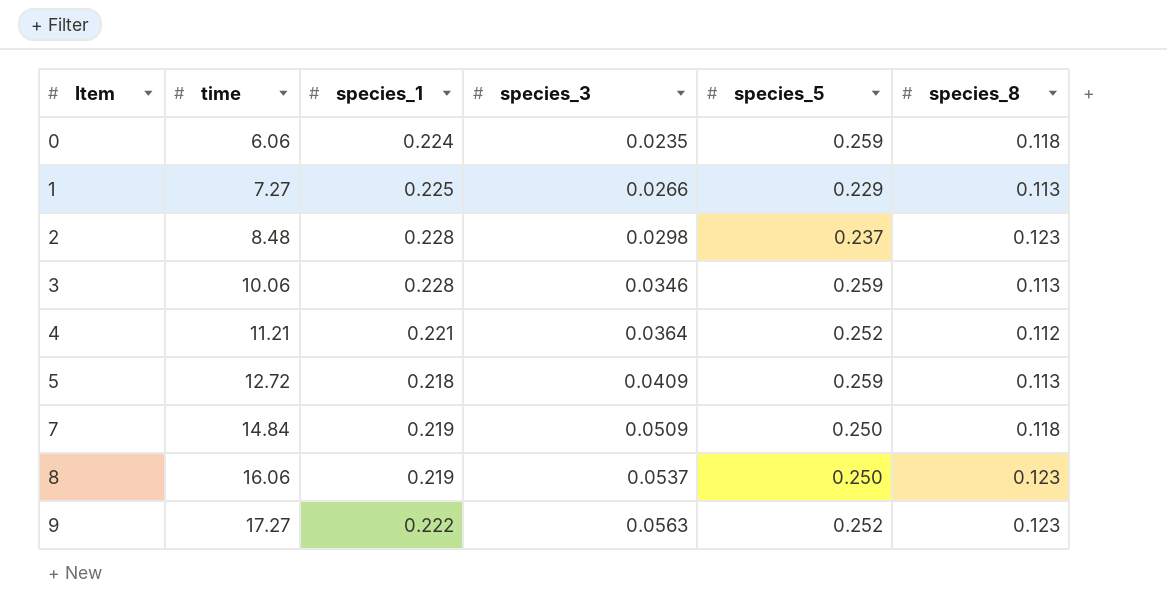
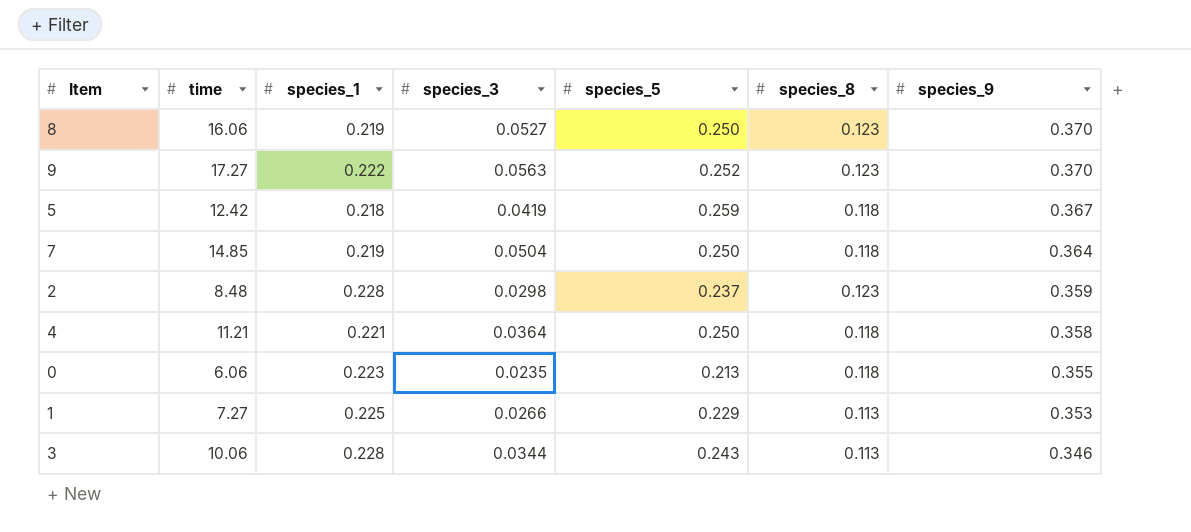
row order: Item ascending -> species_9 descending
column species_9 | position: none -> 7
8 | species_3: 0.0537 -> 0.0527
5 | time: 12.72 -> 12.42
5 | species_3: 0.0409 -> 0.0419
5 | species_8: 0.113 -> 0.118
7 | time: 14.84 -> 14.85
7 | species_3: 0.0509 -> 0.0504
4 | species_5: 0.252 -> 0.250
4 | species_8: 0.112 -> 0.118
0 | species_1: 0.224 -> 0.223
0 | species_5: 0.259 -> 0.213
3 | species_3: 0.0346 -> 0.0344
3 | species_5: 0.259 -> 0.243

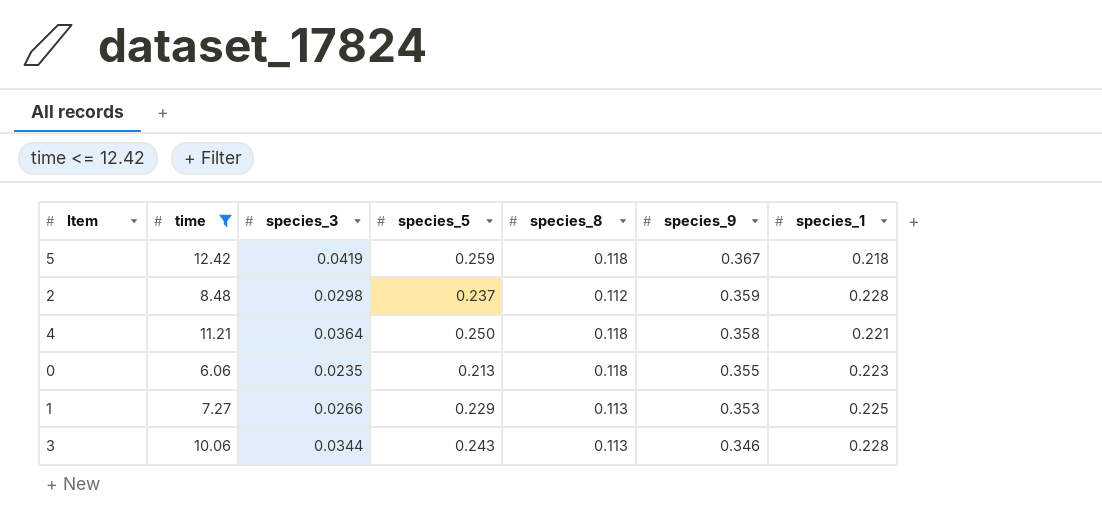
filter: none -> time <= 12.42
column species_1 | position: 3 -> 7
2 | species_8: 0.123 -> 0.112

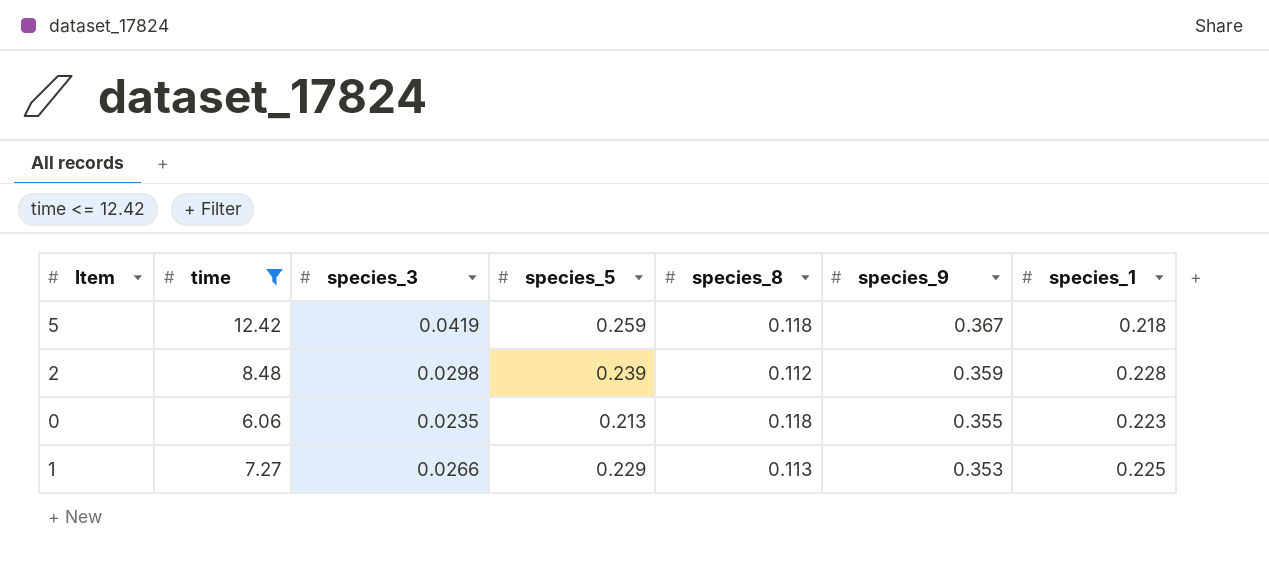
row 4: 11.21 | 0.0364 | 0.250 | 0.118 | 0.358 | 0.221 -> none
row 3: 10.06 | 0.0344 | 0.243 | 0.113 | 0.346 | 0.228 -> none
2 | species_5: 0.237 -> 0.239

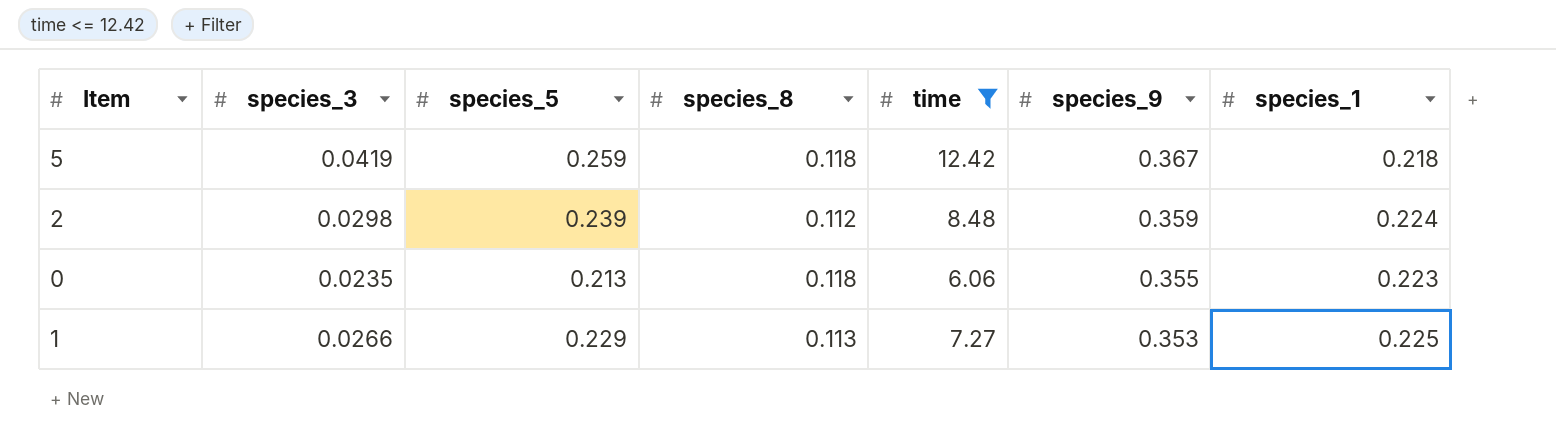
column time | position: 2 -> 5
2 | species_1: 0.228 -> 0.224

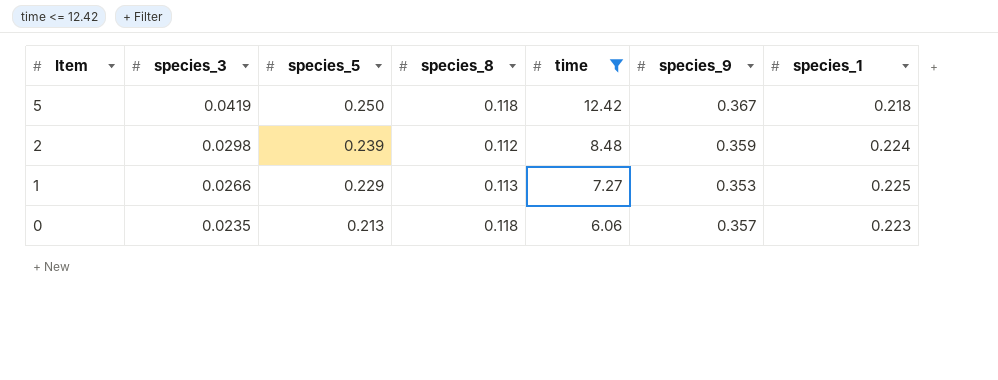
row order: species_9 descending -> Item descending
5 | species_5: 0.259 -> 0.250
0 | species_9: 0.355 -> 0.357

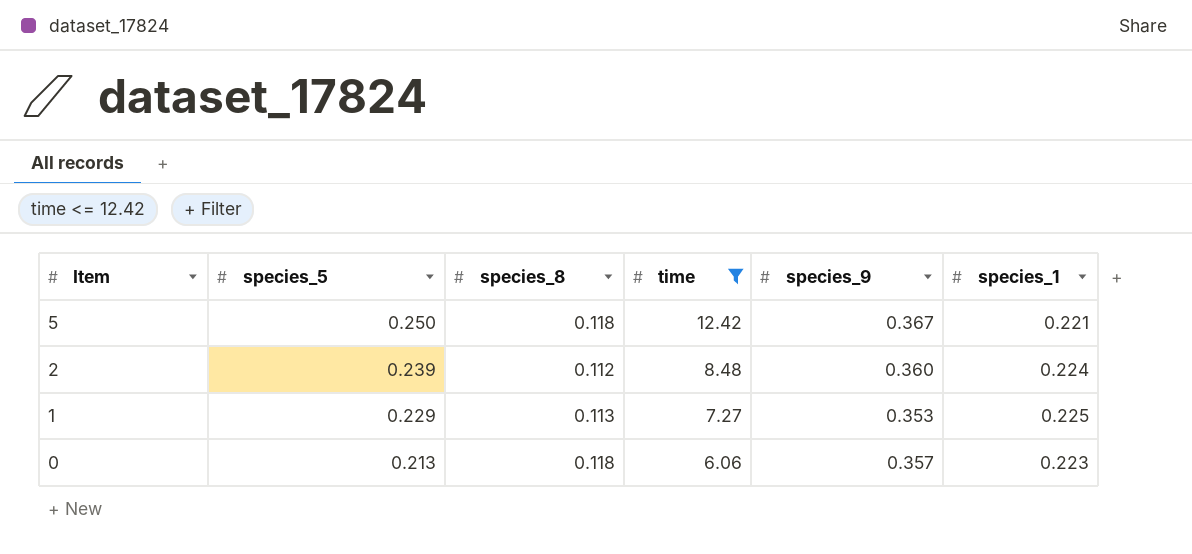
column species_3 | position: 2 -> none
5 | species_1: 0.218 -> 0.221
2 | species_9: 0.359 -> 0.360

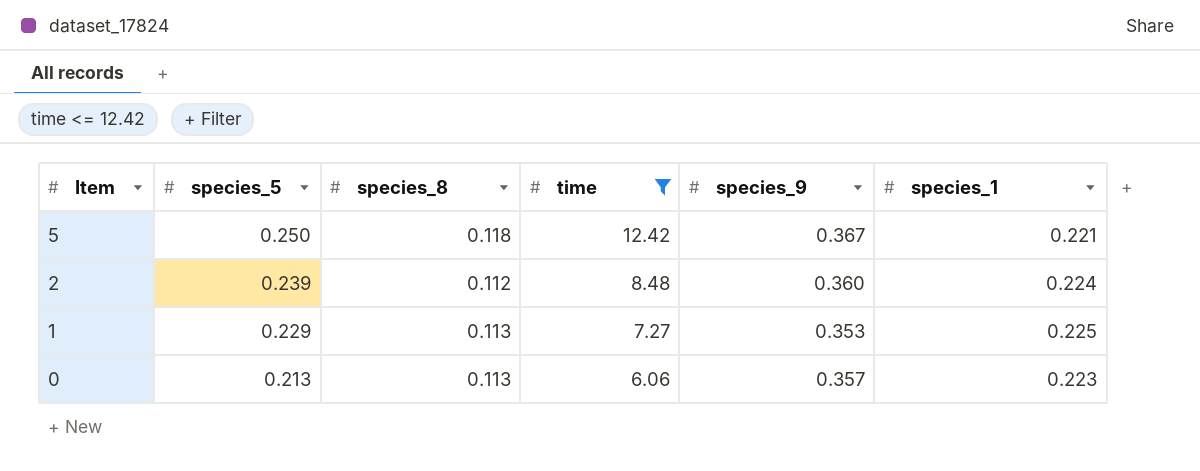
0 | species_8: 0.118 -> 0.113

